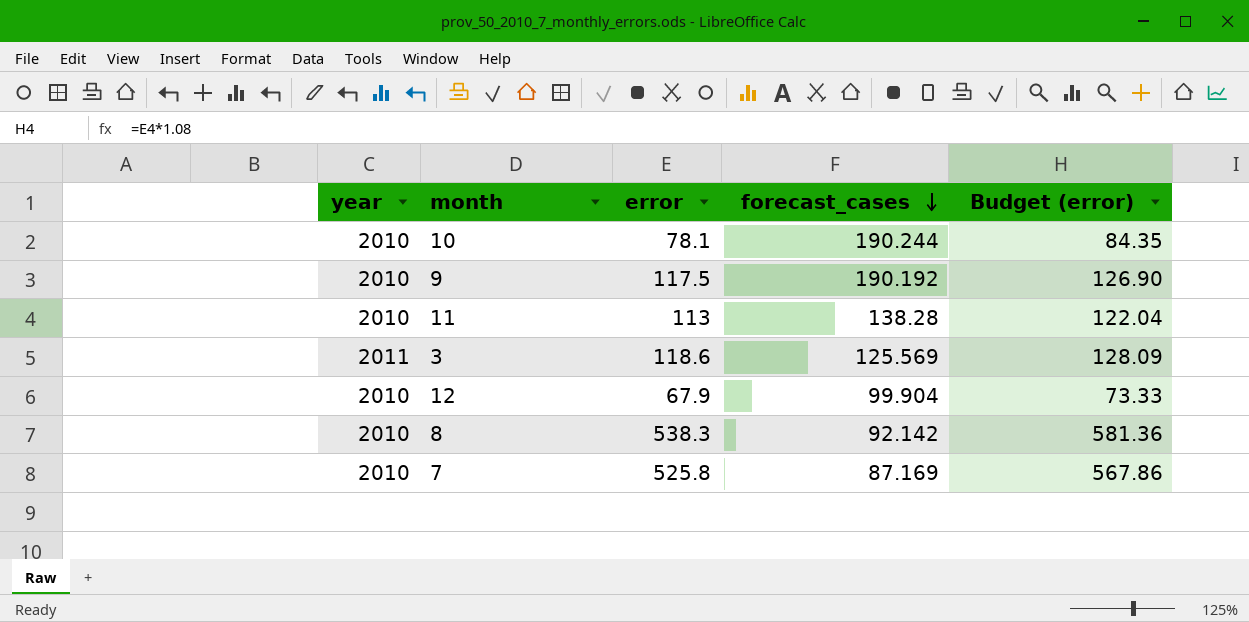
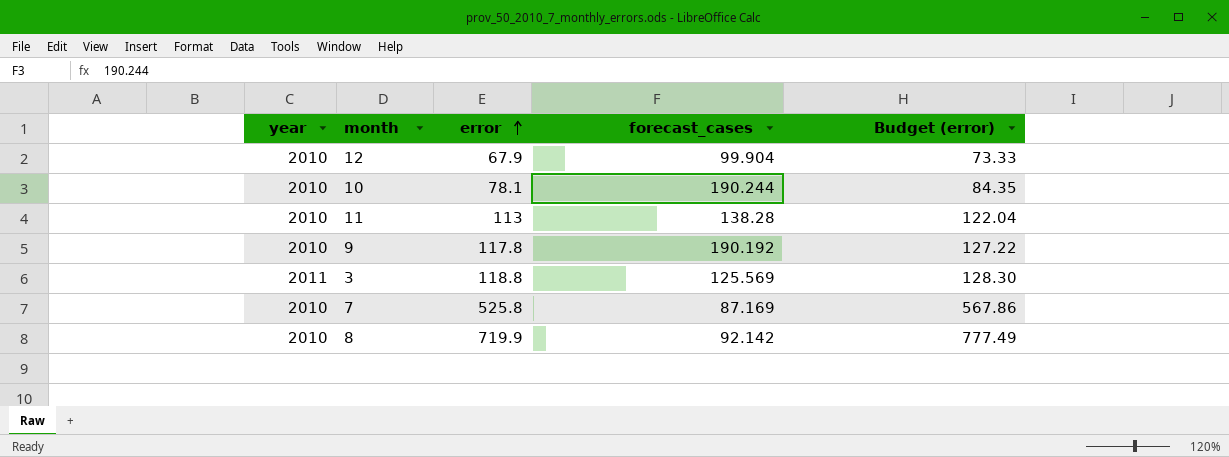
row order: forecast_cases descending -> error ascending
9 | error: 117.5 -> 117.8
9 | Budget (error): 126.90 -> 127.22
3 | error: 118.6 -> 118.8
3 | Budget (error): 128.09 -> 128.30
8 | error: 538.3 -> 719.9
8 | Budget (error): 581.36 -> 777.49

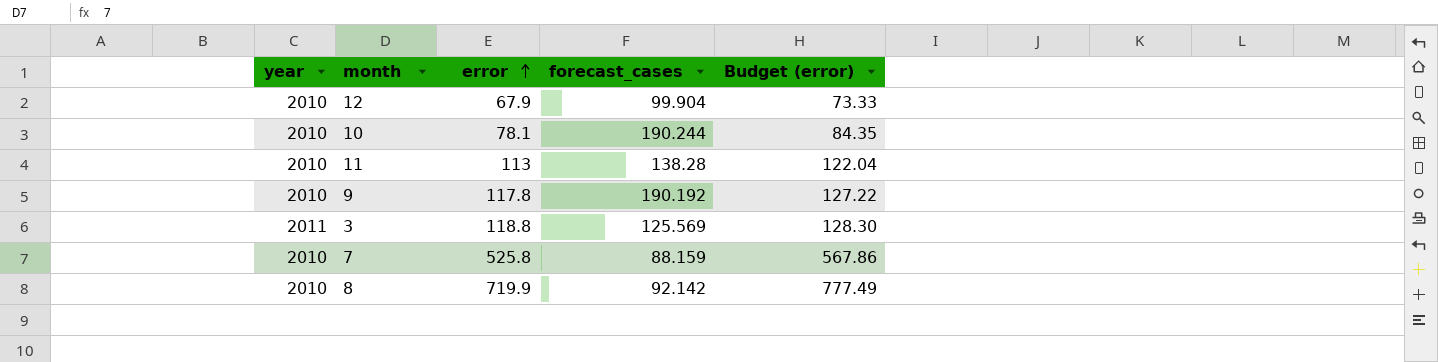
7 | forecast_cases: 87.169 -> 88.159

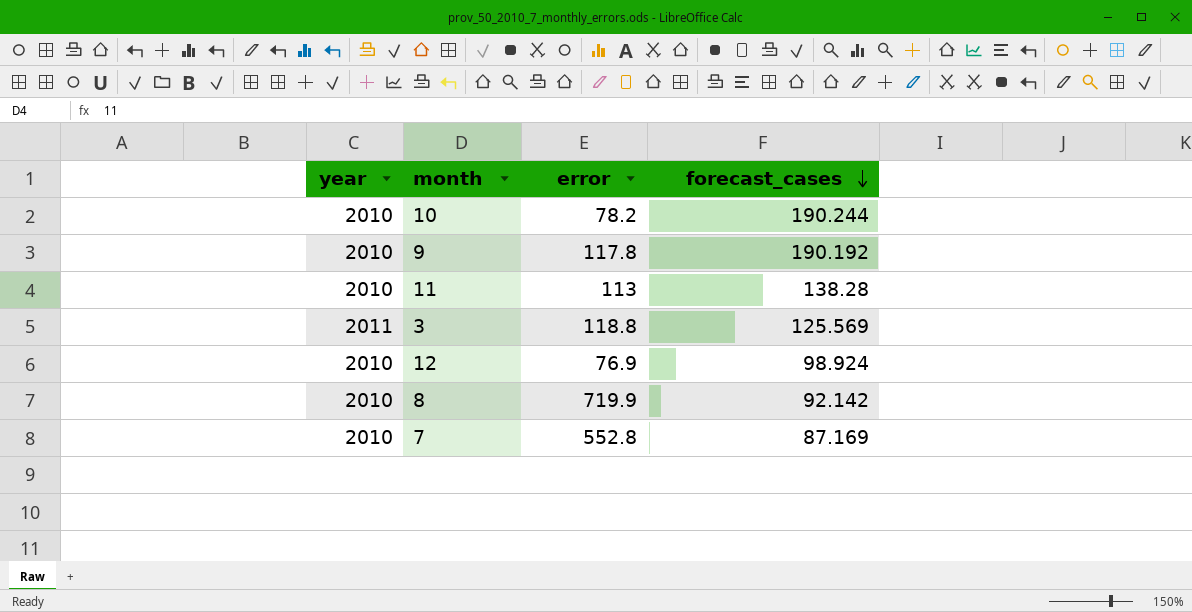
row order: error ascending -> forecast_cases descending
column Budget (error) | formula: [error] * 1.08 -> none
10 | error: 78.1 -> 78.2
12 | error: 67.9 -> 76.9
12 | forecast_cases: 99.904 -> 98.924
7 | error: 525.8 -> 552.8
7 | forecast_cases: 88.159 -> 87.169

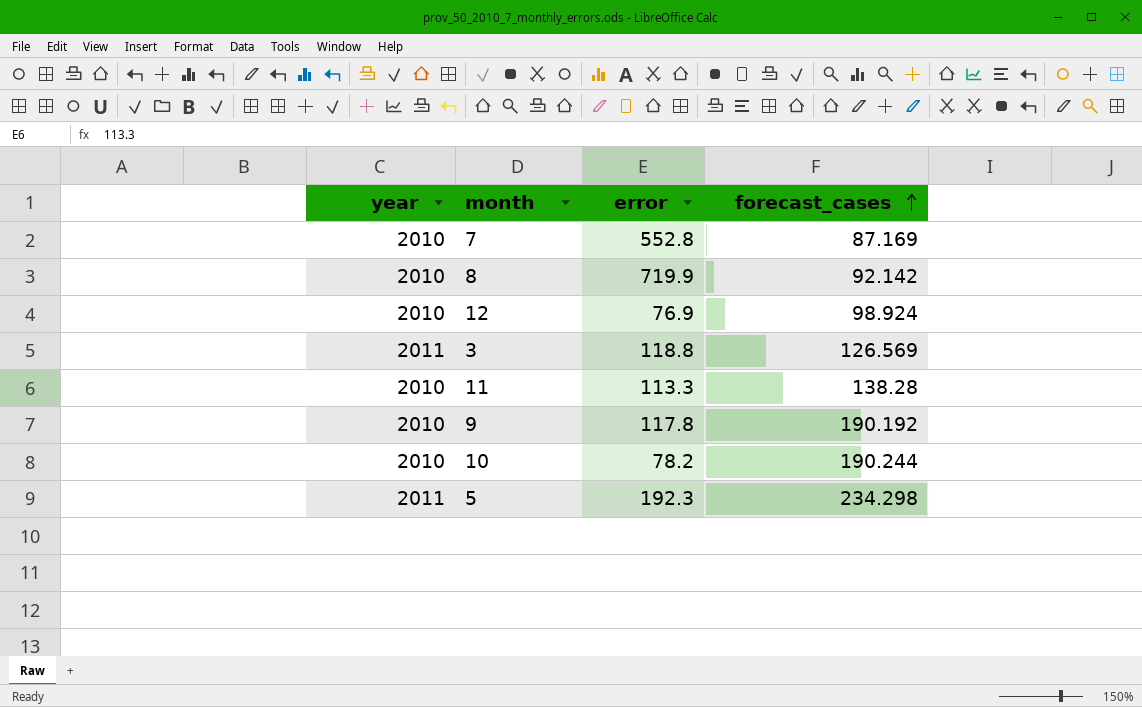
row order: forecast_cases descending -> forecast_cases ascending
3 | forecast_cases: 125.569 -> 126.569
11 | error: 113 -> 113.3
row 5: none -> 2011 | 192.3 | 234.298

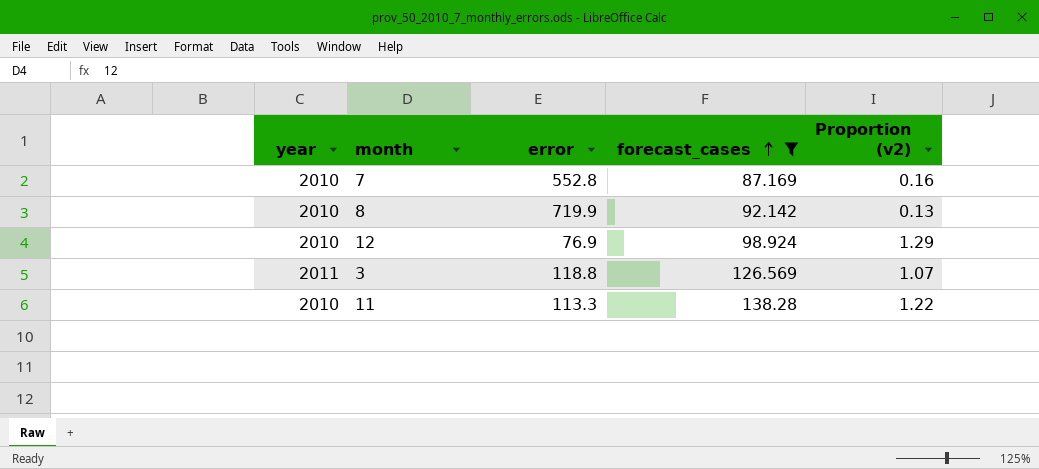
filter: none -> forecast_cases <= 138.28
column Proportion (v2) | formula: none -> [forecast_cases] / [error]

